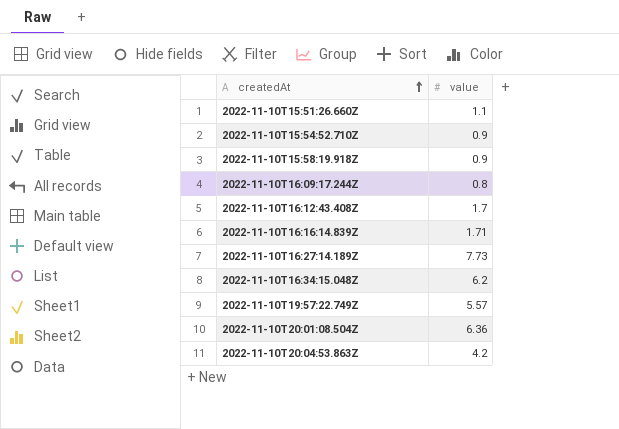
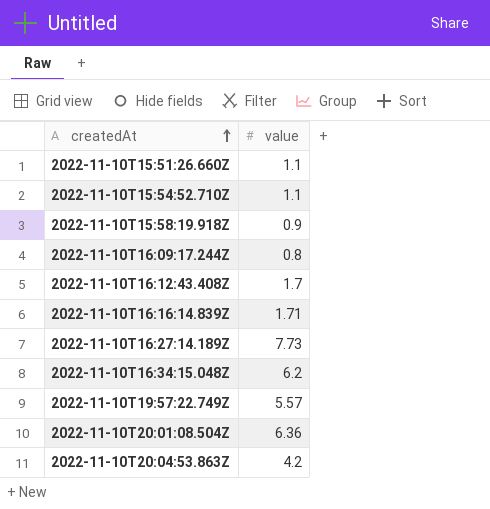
2022-11-10T15:54:52.710Z | value: 0.9 -> 1.1

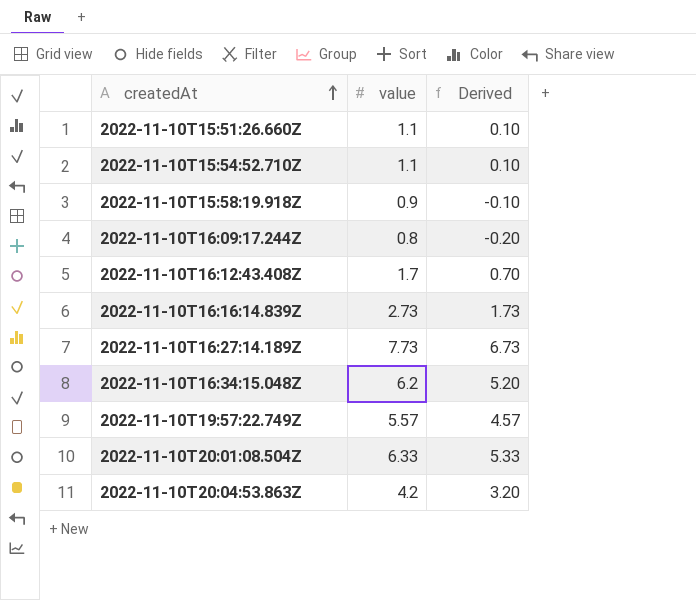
column Derived | formula: none -> [value] - 1
2022-11-10T16:16:14.839Z | value: 1.71 -> 2.73
2022-11-10T20:01:08.504Z | value: 6.36 -> 6.33

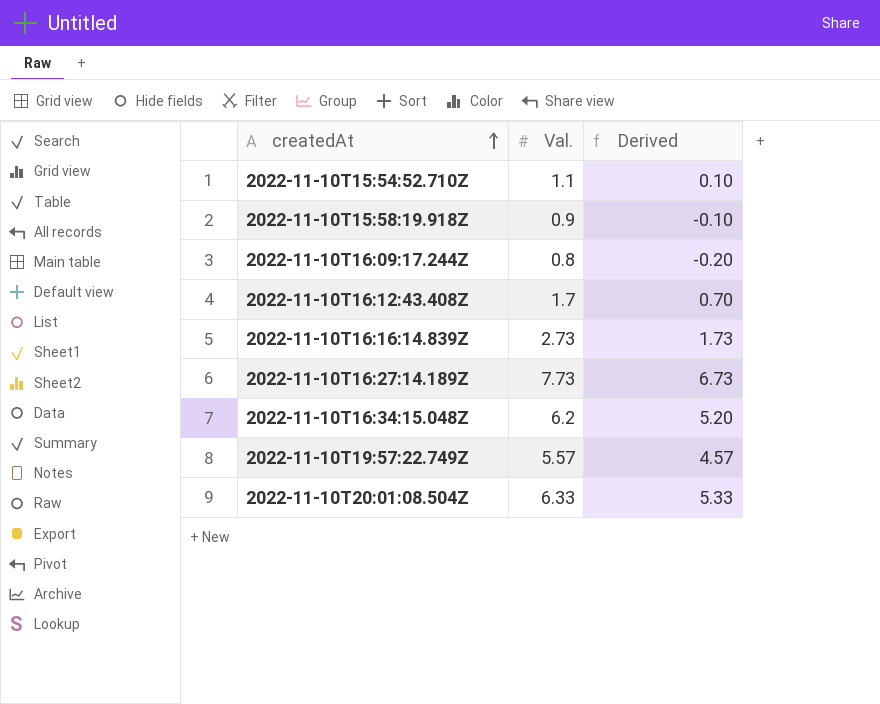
column name: value -> Val.
row 2022-11-10T15:51:26.660Z: 1.1 | 0.10 -> none
row 2022-11-10T20:04:53.863Z: 4.2 | 3.20 -> none

